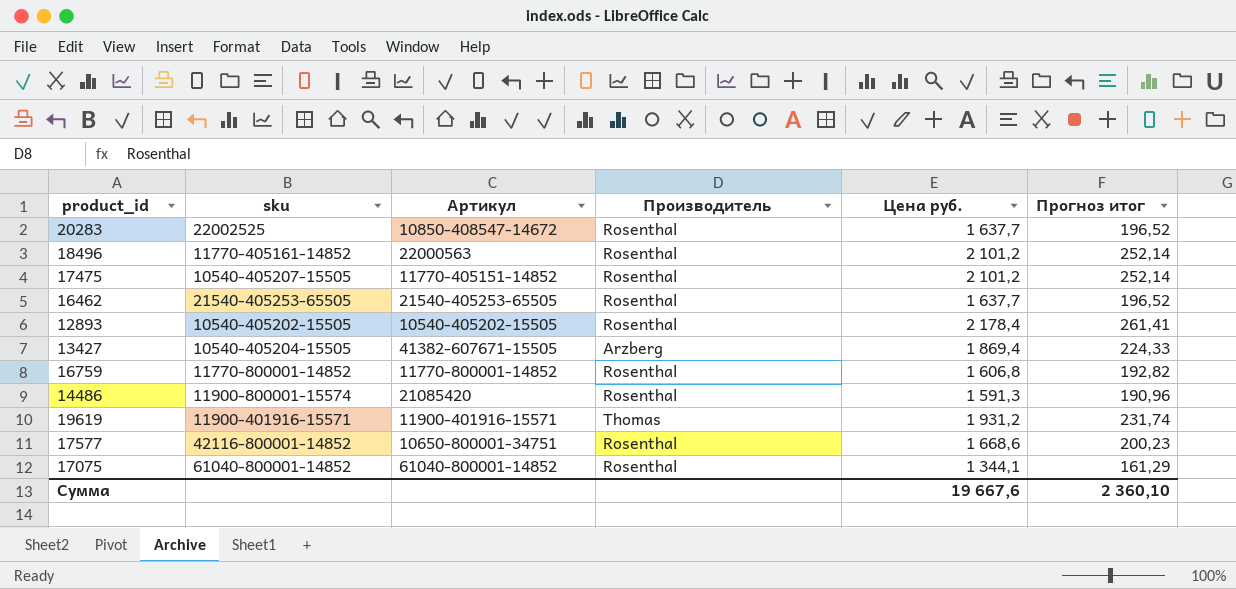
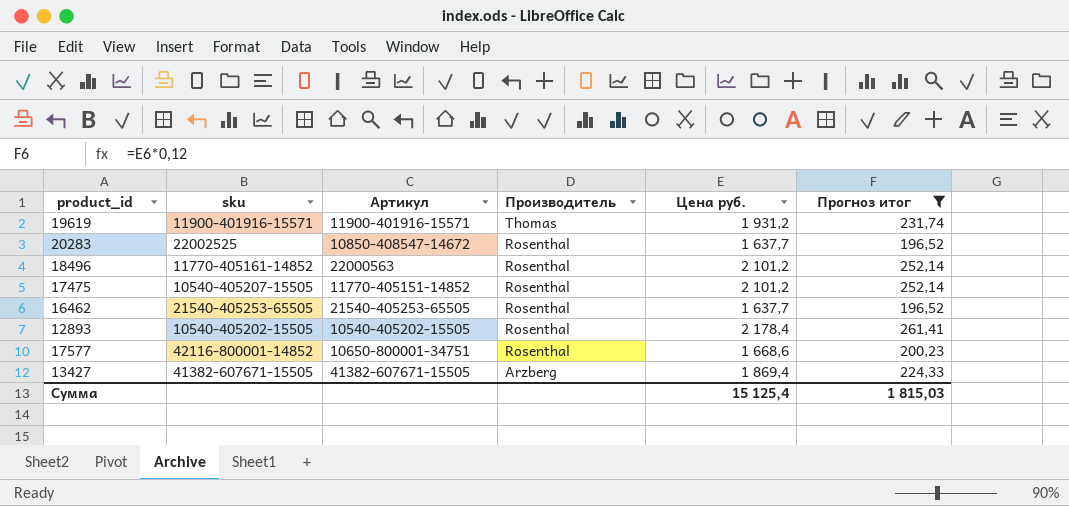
filter: none -> Прогноз итог >= 196,52
row order: none -> Производитель descending
13427 | sku: 10540-405204-15505 -> 41382-607671-15505
Сумма | Цена руб.: 19 667,6 -> 15 125,4
Сумма | Прогноз итог: 2 360,10 -> 1 815,03

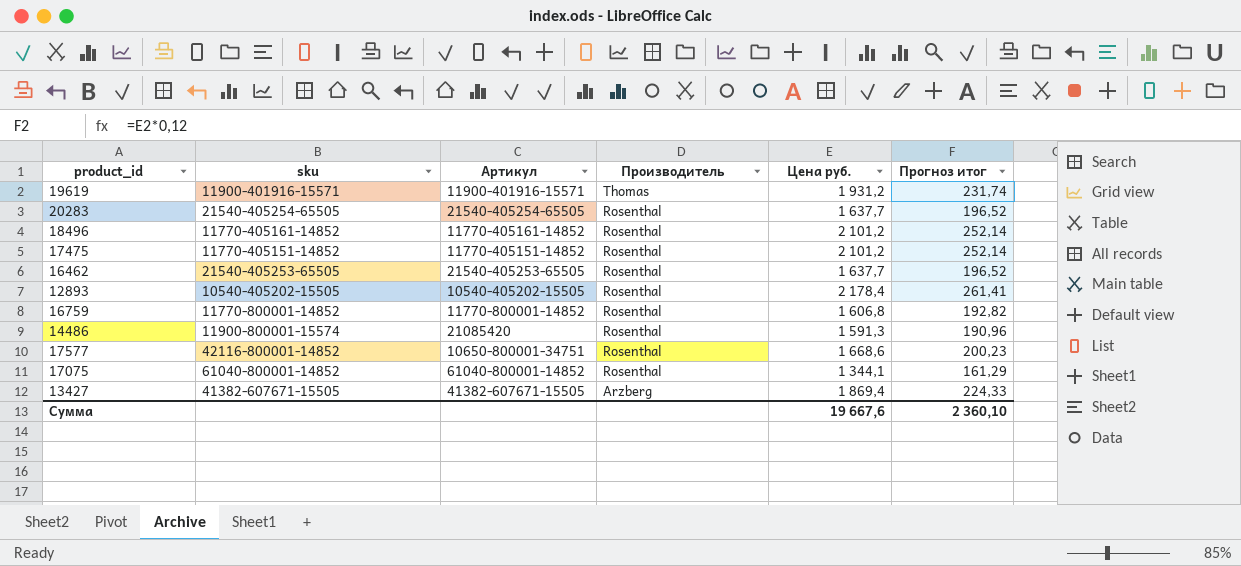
filter: Прогноз итог >= 196,52 -> none
20283 | sku: 22002525 -> 21540-405254-65505
20283 | Артикул: 10850-408547-14672 -> 21540-405254-65505
18496 | Артикул: 22000563 -> 11770-405161-14852
17475 | sku: 10540-405207-15505 -> 11770-405151-14852
Сумма | Цена руб.: 15 125,4 -> 19 667,6
Сумма | Прогноз итог: 1 815,03 -> 2 360,10

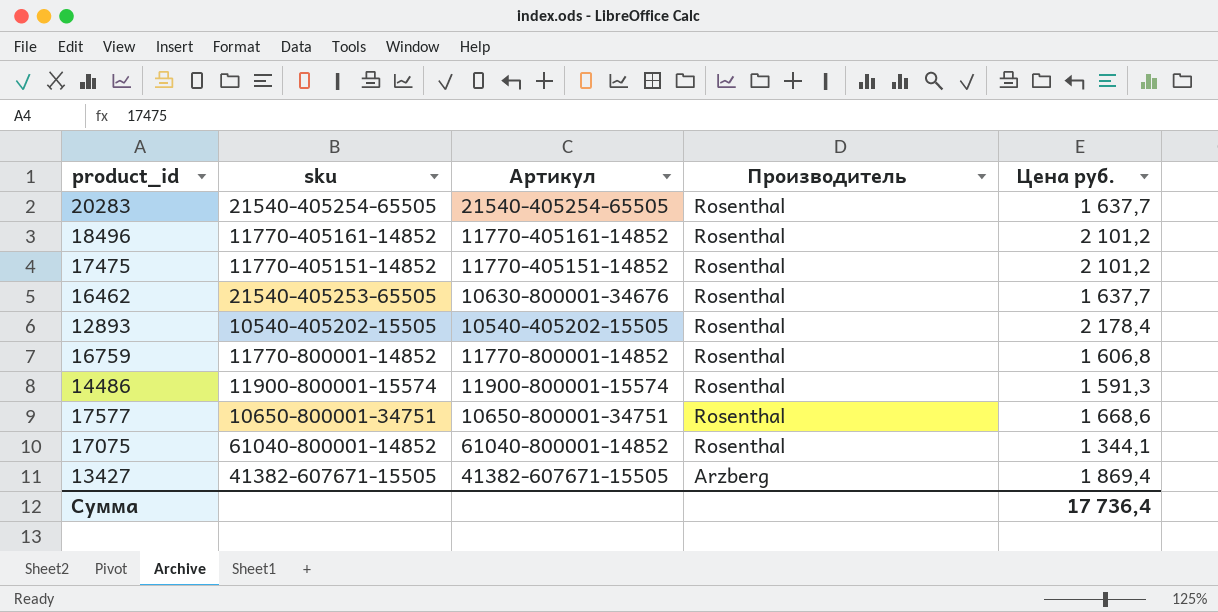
column Прогноз итог | formula: [Цена руб.] * 0,12 -> none
row 19619: 11900-401916-15571 | 11900-401916-15571 | Thomas | 1 931,2 | 231,74 -> none
16462 | Артикул: 21540-405253-65505 -> 10630-800001-34676
14486 | Артикул: 21085420 -> 11900-800001-15574
17577 | sku: 42116-800001-14852 -> 10650-800001-34751
Сумма | Цена руб.: 19 667,6 -> 17 736,4

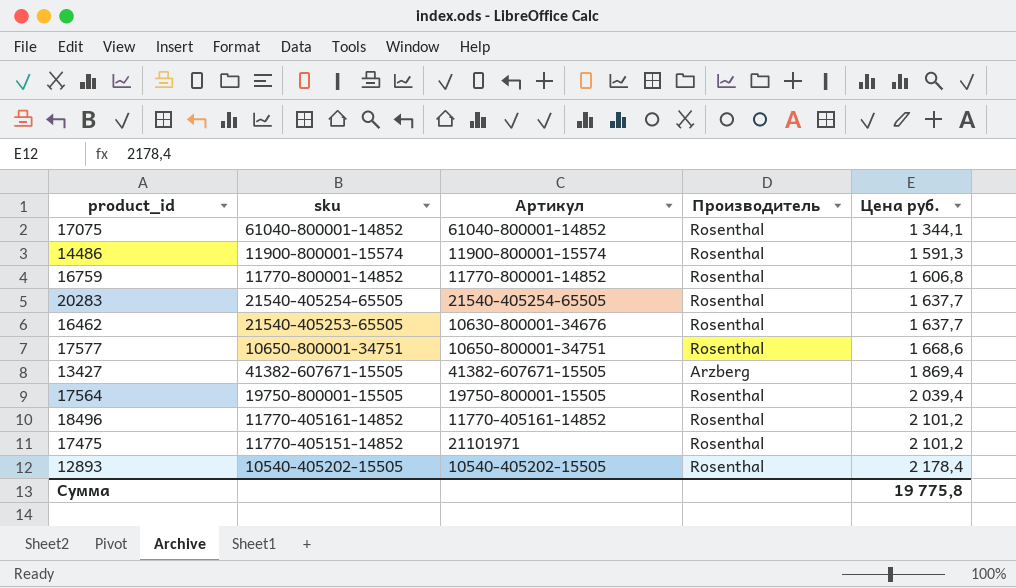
row order: Производитель descending -> Цена руб. ascending
row 17564: none -> 19750-800001-15505 | 19750-800001-15505 | Rosenthal | 2 039,4
17475 | Артикул: 11770-405151-14852 -> 21101971
Сумма | Цена руб.: 17 736,4 -> 19 775,8

